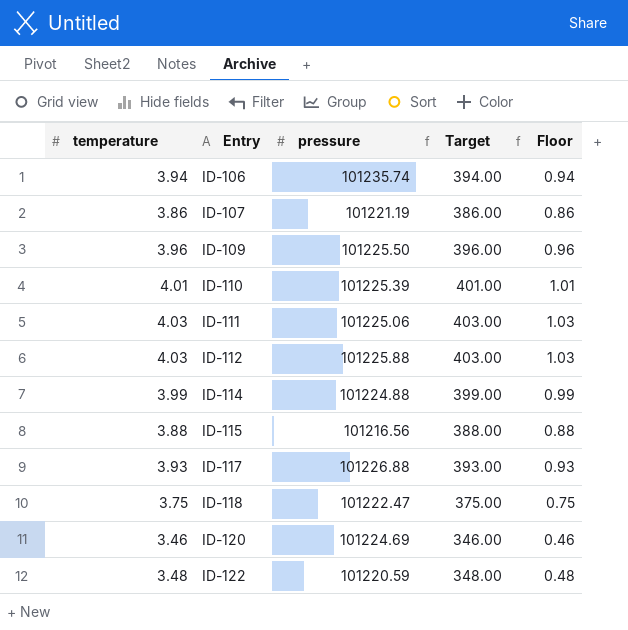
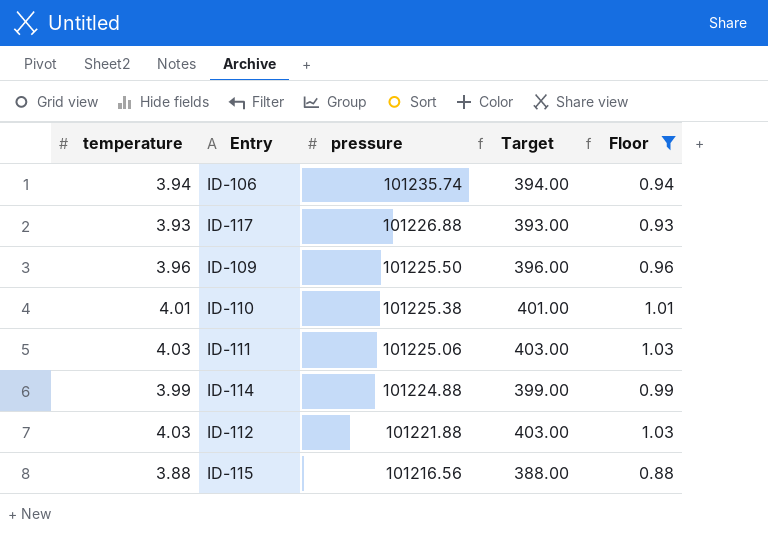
filter: none -> Floor >= 0.88
row order: Entry ascending -> pressure descending
ID-110 | pressure: 101225.39 -> 101225.38
ID-112 | pressure: 101225.88 -> 101221.88

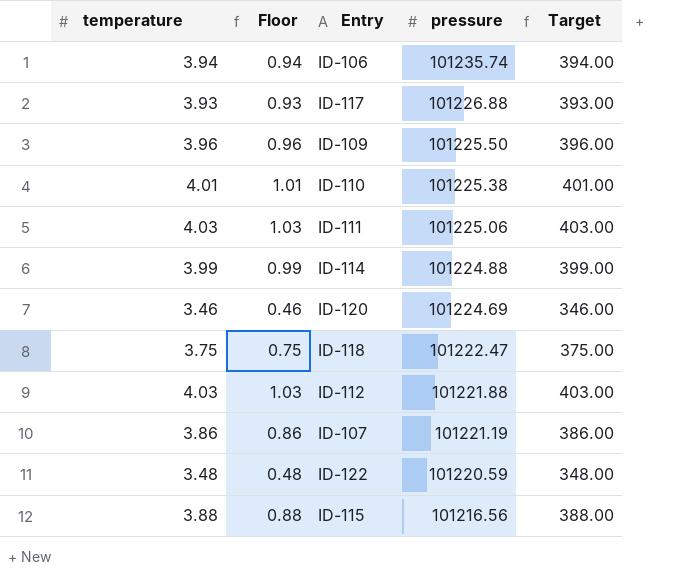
filter: Floor >= 0.88 -> none
column Floor | position: 5 -> 2

